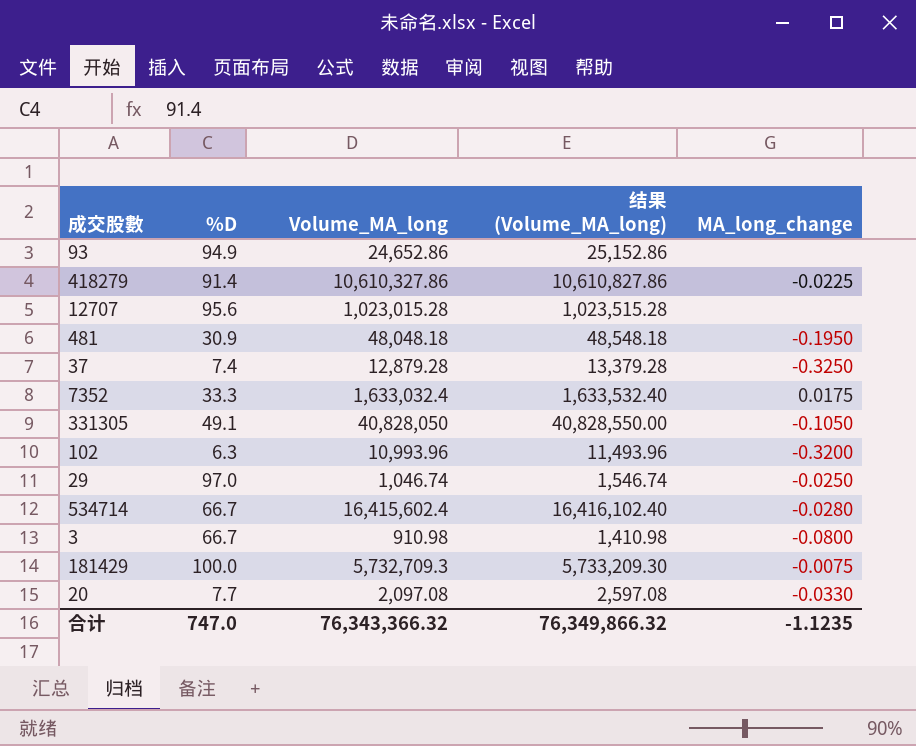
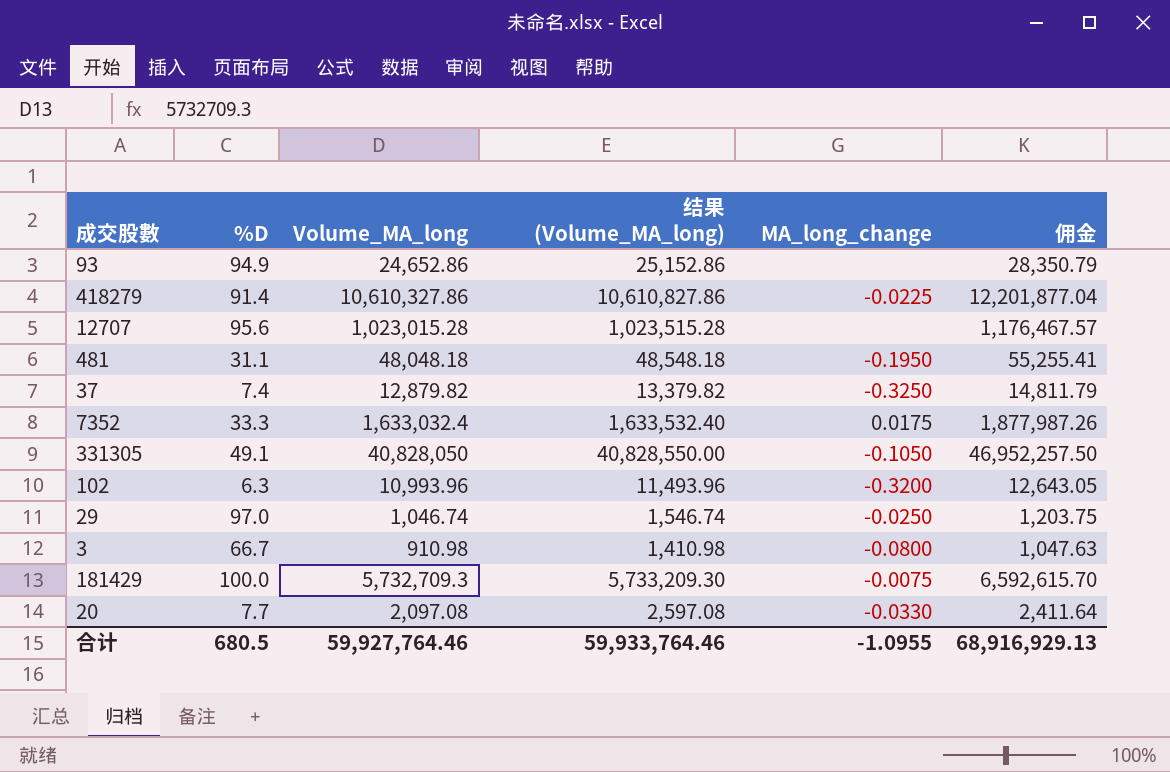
column 佣金 | formula: none -> [Volume_MA_long] * 1.15
row 534714: 66.7 | 16,415,602.4 | 16,416,102.40 | -0.0280 -> none
481 | %D: 30.9 -> 31.1
37 | Volume_MA_long: 12,879.28 -> 12,879.82
37 | 结果 (Volume_MA_long): 13,379.28 -> 13,379.82
合计 | %D: 747.0 -> 680.5
合计 | Volume_MA_long: 76,343,366.32 -> 59,927,764.46
合计 | 结果 (Volume_MA_long): 76,349,866.32 -> 59,933,764.46
合计 | MA_long_change: -1.1235 -> -1.0955

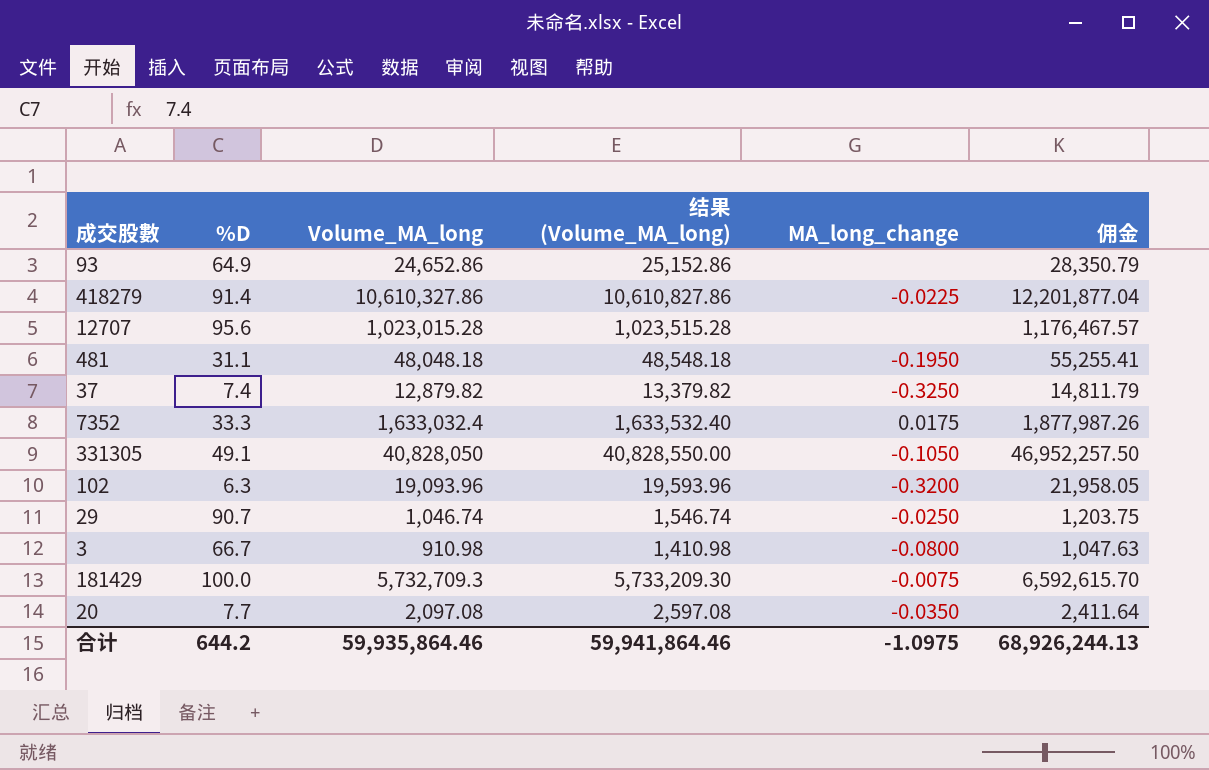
93 | %D: 94.9 -> 64.9
102 | Volume_MA_long: 10,993.96 -> 19,093.96
102 | 结果 (Volume_MA_long): 11,493.96 -> 19,593.96
102 | 佣金: 12,643.05 -> 21,958.05
29 | %D: 97.0 -> 90.7
20 | MA_long_change: -0.0330 -> -0.0350
合计 | %D: 680.5 -> 644.2
合计 | Volume_MA_long: 59,927,764.46 -> 59,935,864.46
合计 | 结果 (Volume_MA_long): 59,933,764.46 -> 59,941,864.46
合计 | MA_long_change: -1.0955 -> -1.0975
合计 | 佣金: 68,916,929.13 -> 68,926,244.13

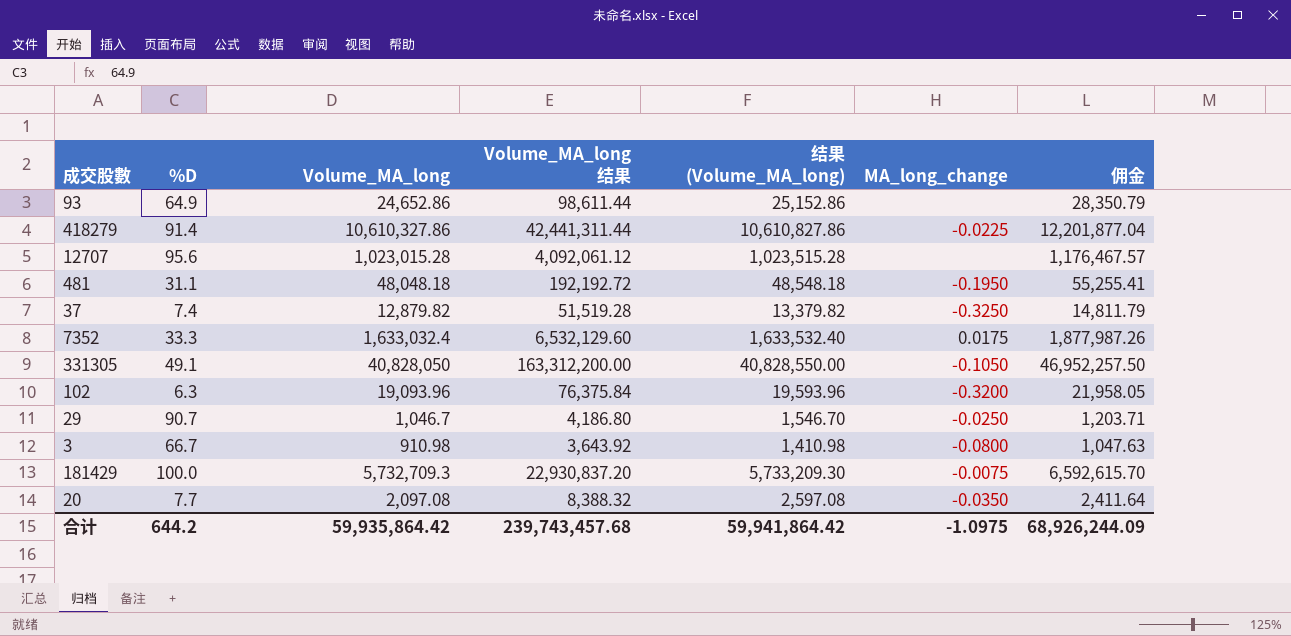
column Volume_MA_long 结果 | formula: none -> [Volume_MA_long] * 4
29 | Volume_MA_long: 1,046.74 -> 1,046.7
29 | 结果 (Volume_MA_long): 1,546.74 -> 1,546.70
29 | 佣金: 1,203.75 -> 1,203.71
合计 | Volume_MA_long: 59,935,864.46 -> 59,935,864.42
合计 | 结果 (Volume_MA_long): 59,941,864.46 -> 59,941,864.42
合计 | 佣金: 68,926,244.13 -> 68,926,244.09

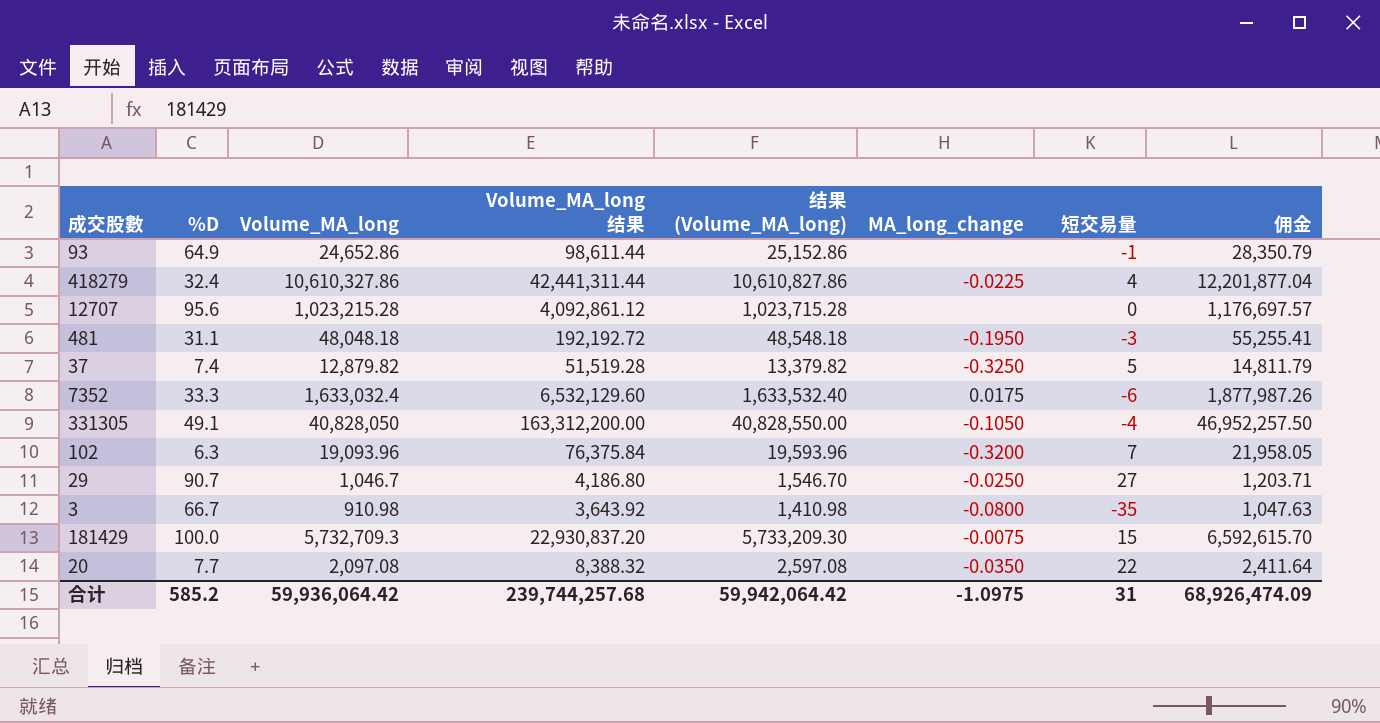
column 短交易量 | position: none -> 7
418279 | %D: 91.4 -> 32.4
12707 | Volume_MA_long: 1,023,015.28 -> 1,023,215.28
12707 | Volume_MA_long 结果: 4,092,061.12 -> 4,092,861.12
12707 | 结果 (Volume_MA_long): 1,023,515.28 -> 1,023,715.28
12707 | 佣金: 1,176,467.57 -> 1,176,697.57
合计 | %D: 644.2 -> 585.2
合计 | Volume_MA_long: 59,935,864.42 -> 59,936,064.42
合计 | Volume_MA_long 结果: 239,743,457.68 -> 239,744,257.68
合计 | 结果 (Volume_MA_long): 59,941,864.42 -> 59,942,064.42
合计 | 佣金: 68,926,244.09 -> 68,926,474.09

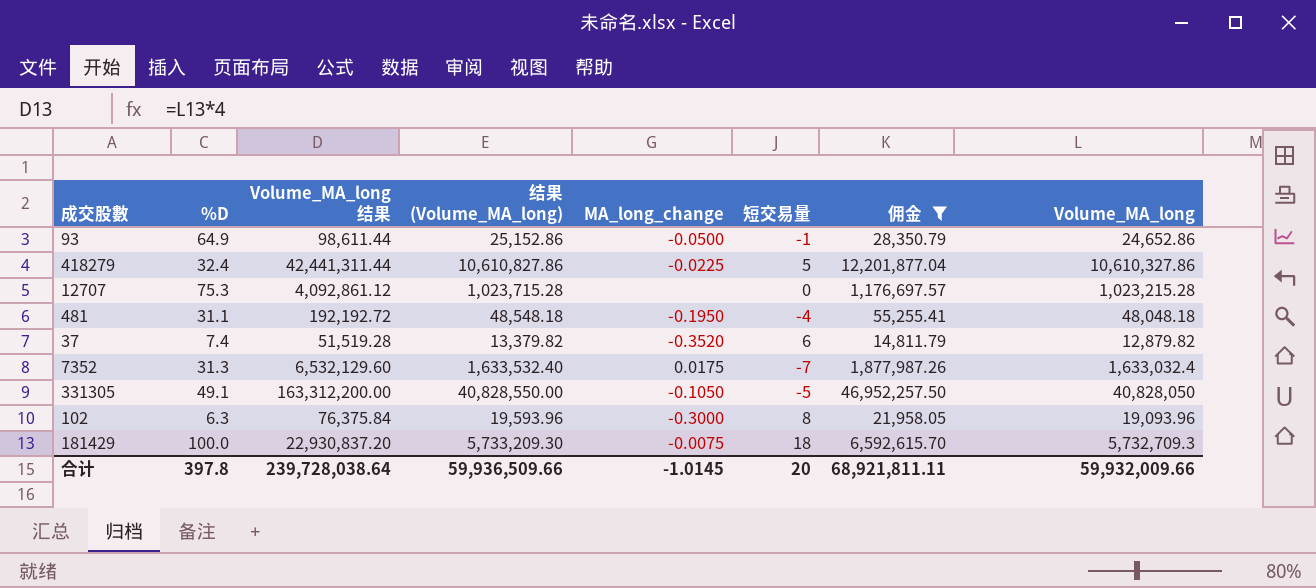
filter: none -> 佣金 >= 14,811.79
column Volume_MA_long | position: 3 -> 8
93 | MA_long_change: none -> -0.0500
418279 | 短交易量: 4 -> 5
12707 | %D: 95.6 -> 75.3
481 | 短交易量: -3 -> -4
37 | MA_long_change: -0.3250 -> -0.3520
37 | 短交易量: 5 -> 6
7352 | %D: 33.3 -> 31.3
7352 | 短交易量: -6 -> -7
331305 | 短交易量: -4 -> -5
102 | MA_long_change: -0.3200 -> -0.3000
102 | 短交易量: 7 -> 8
181429 | 短交易量: 15 -> 18
合计 | %D: 585.2 -> 397.8
合计 | Volume_MA_long 结果: 239,744,257.68 -> 239,728,038.64
合计 | 结果 (Volume_MA_long): 59,942,064.42 -> 59,936,509.66
合计 | MA_long_change: -1.0975 -> -1.0145
合计 | 短交易量: 31 -> 20
合计 | 佣金: 68,926,474.09 -> 68,921,811.11
合计 | Volume_MA_long: 59,936,064.42 -> 59,932,009.66

